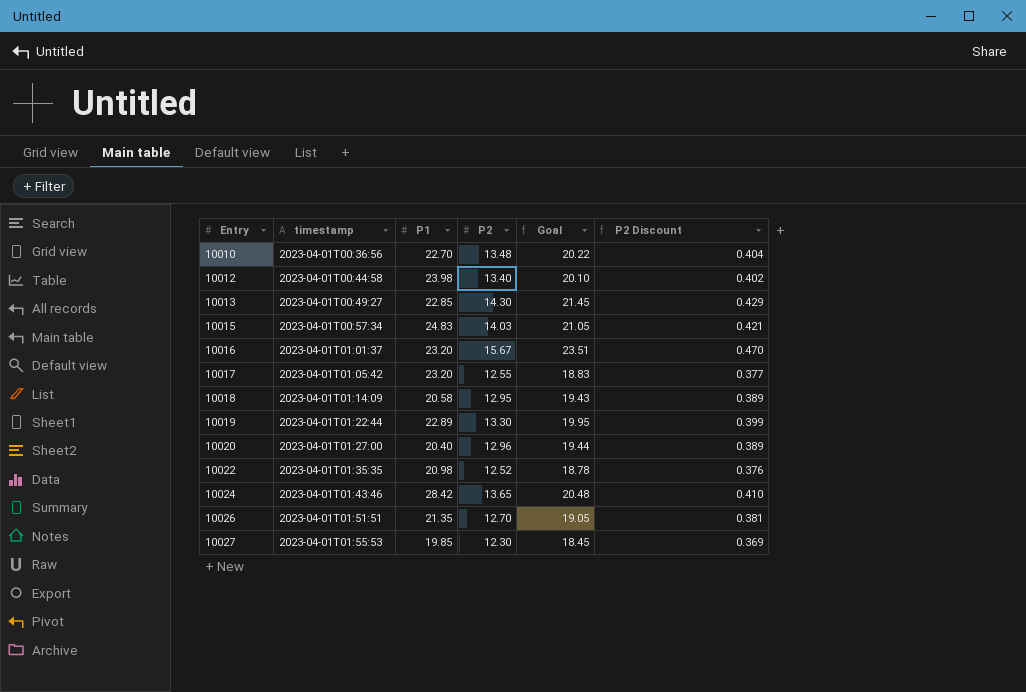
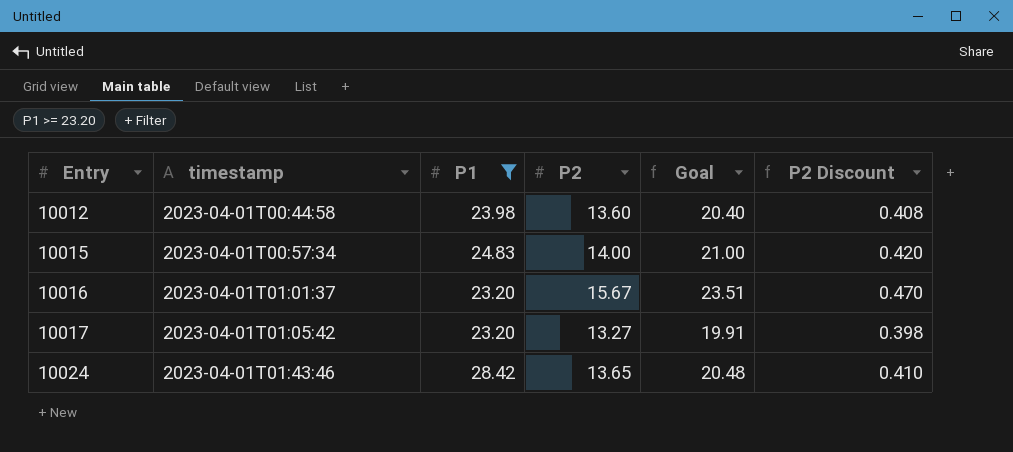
filter: none -> P1 >= 23.20
10012 | P2: 13.40 -> 13.60
10012 | Goal: 20.10 -> 20.40
10012 | P2 Discount: 0.402 -> 0.408
10015 | P2: 14.03 -> 14.00
10015 | Goal: 21.05 -> 21.00
10015 | P2 Discount: 0.421 -> 0.420
10017 | P2: 12.55 -> 13.27
10017 | Goal: 18.83 -> 19.91
10017 | P2 Discount: 0.377 -> 0.398

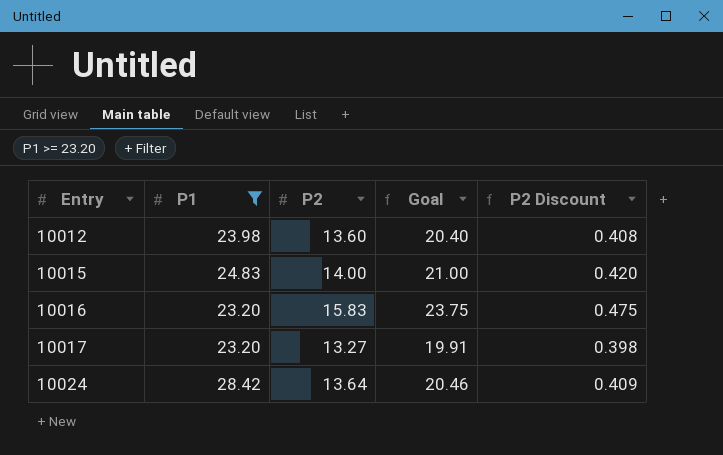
column timestamp | position: 2 -> none
10016 | P2: 15.67 -> 15.83
10016 | Goal: 23.51 -> 23.75
10016 | P2 Discount: 0.470 -> 0.475
10024 | P2: 13.65 -> 13.64
10024 | Goal: 20.48 -> 20.46
10024 | P2 Discount: 0.410 -> 0.409

